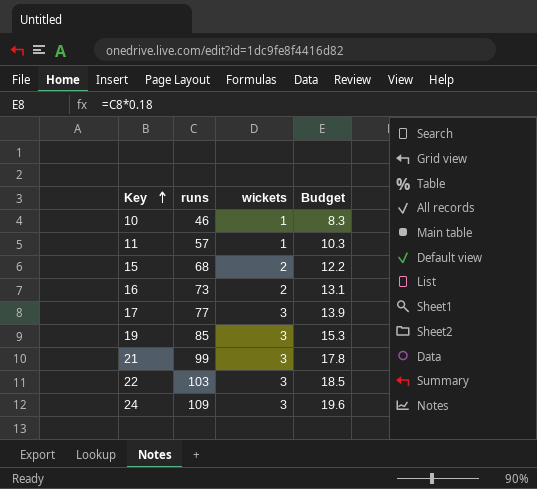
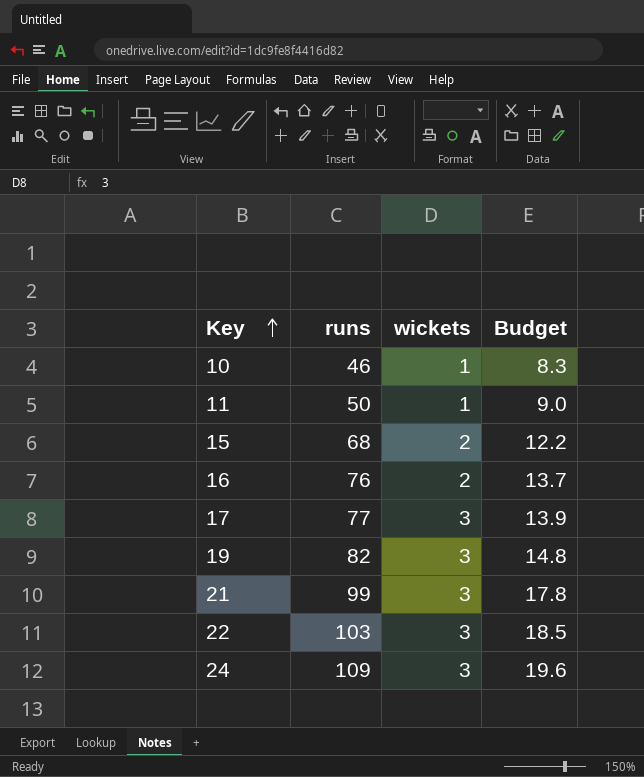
11 | runs: 57 -> 50
11 | Budget: 10.3 -> 9.0
16 | runs: 73 -> 76
16 | Budget: 13.1 -> 13.7
19 | runs: 85 -> 82
19 | Budget: 15.3 -> 14.8

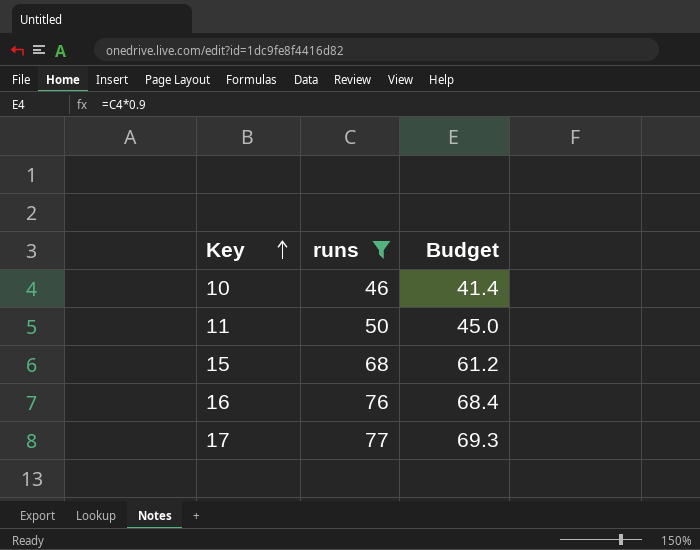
filter: none -> runs <= 77
column wickets | position: 3 -> none
column Budget | formula: [runs] * 0.18 -> [runs] * 0.9

